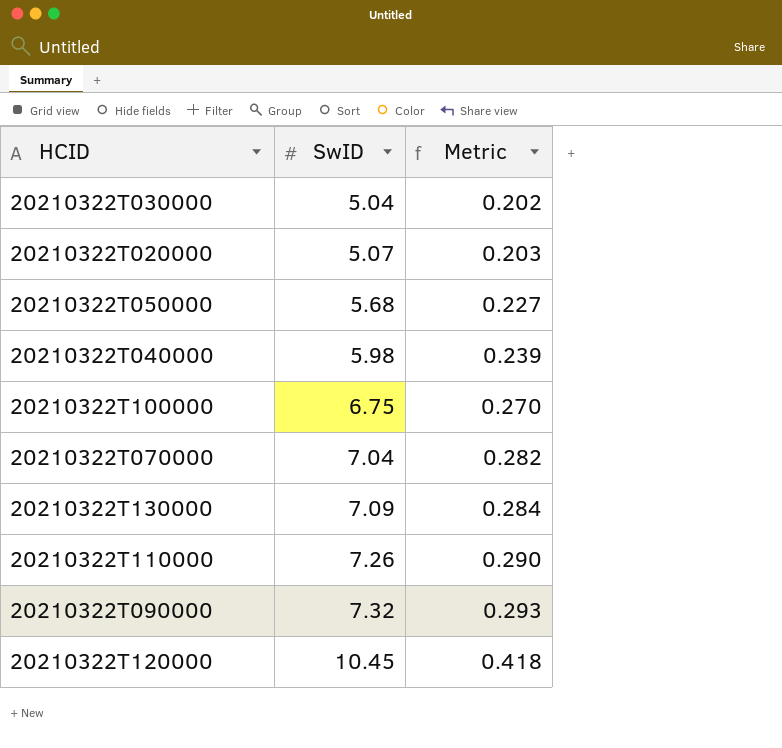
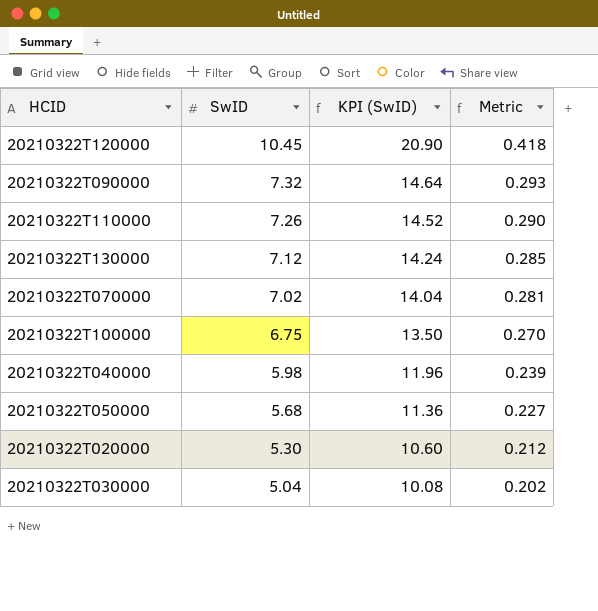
row order: SwID ascending -> SwID descending
column KPI (SwID) | formula: none -> [SwID] * 2
20210322T130000 | SwID: 7.09 -> 7.12
20210322T130000 | Metric: 0.284 -> 0.285
20210322T070000 | SwID: 7.04 -> 7.02
20210322T070000 | Metric: 0.282 -> 0.281
20210322T020000 | SwID: 5.07 -> 5.30
20210322T020000 | Metric: 0.203 -> 0.212

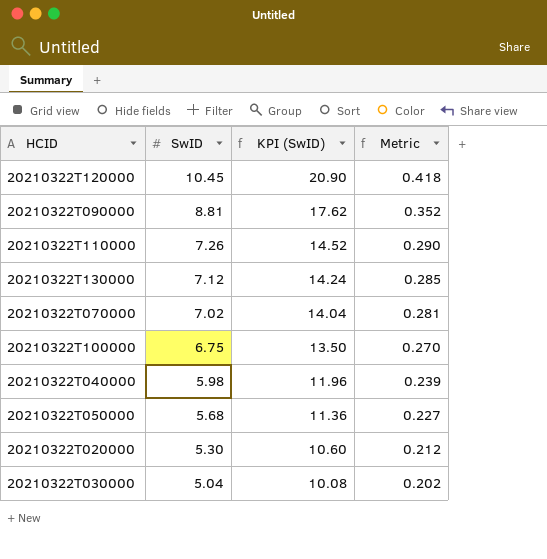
20210322T090000 | SwID: 7.32 -> 8.81
20210322T090000 | KPI (SwID): 14.64 -> 17.62
20210322T090000 | Metric: 0.293 -> 0.352

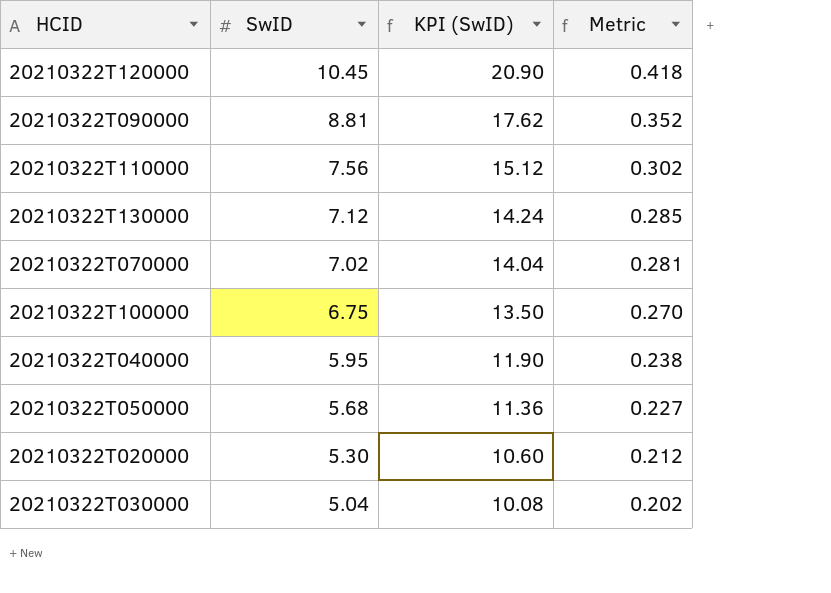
20210322T110000 | SwID: 7.26 -> 7.56
20210322T110000 | KPI (SwID): 14.52 -> 15.12
20210322T110000 | Metric: 0.290 -> 0.302
20210322T040000 | SwID: 5.98 -> 5.95
20210322T040000 | KPI (SwID): 11.96 -> 11.90
20210322T040000 | Metric: 0.239 -> 0.238

